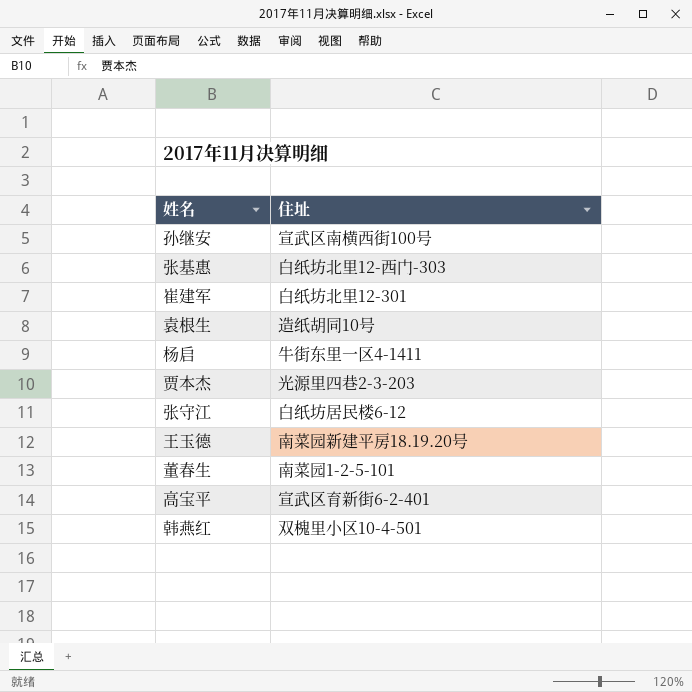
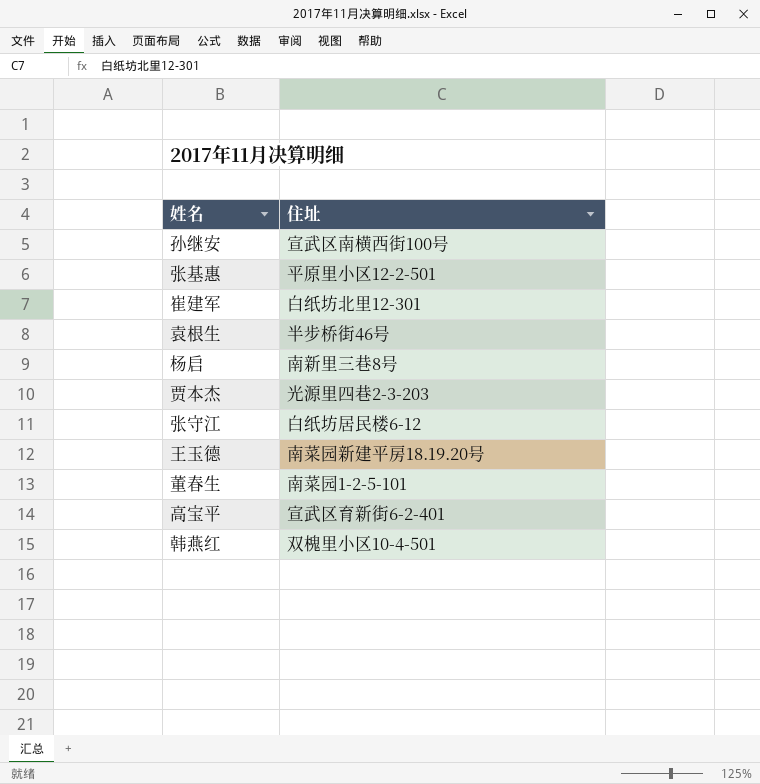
张基惠 | 住址: 白纸坊北里12-西门-303 -> 平原里小区12-2-501
袁根生 | 住址: 造纸胡同10号 -> 半步桥街46号
杨启 | 住址: 牛街东里一区4-1411 -> 南新里三巷8号

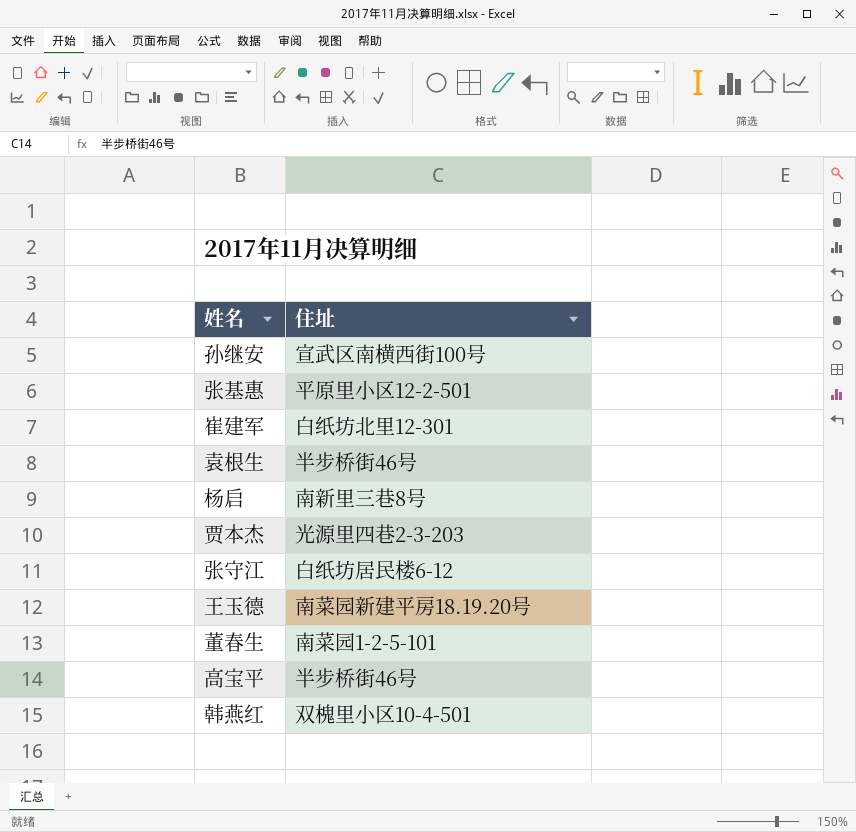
高宝平 | 住址: 宣武区育新街6-2-401 -> 半步桥街46号

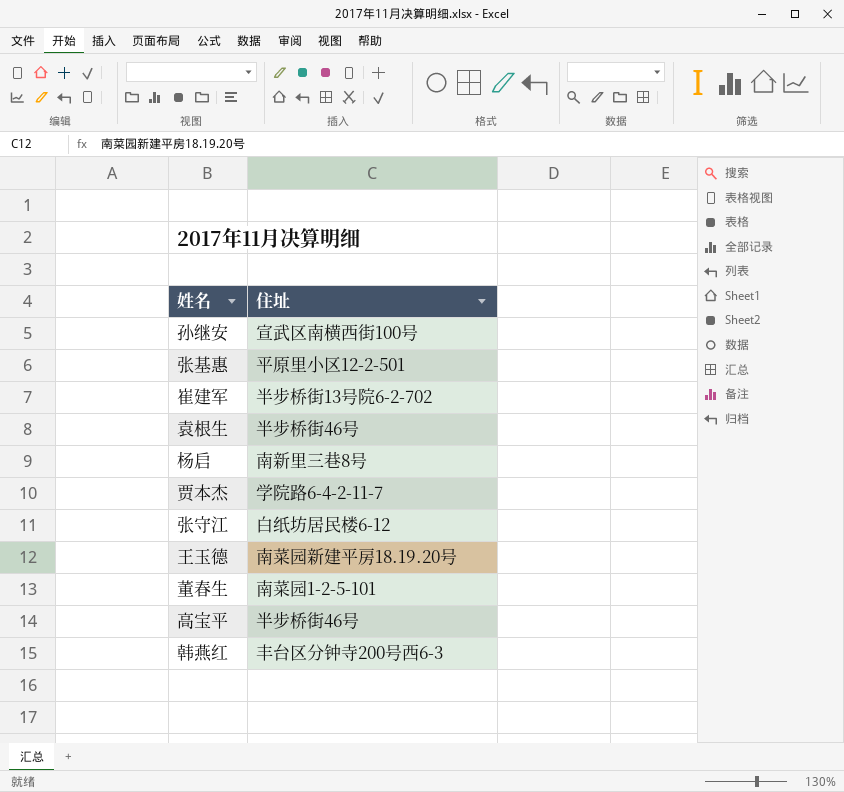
崔建军 | 住址: 白纸坊北里12-301 -> 半步桥街13号院6-2-702
贾本杰 | 住址: 光源里四巷2-3-203 -> 学院路6-4-2-11-7
韩燕红 | 住址: 双槐里小区10-4-501 -> 丰台区分钟寺200号西6-3

